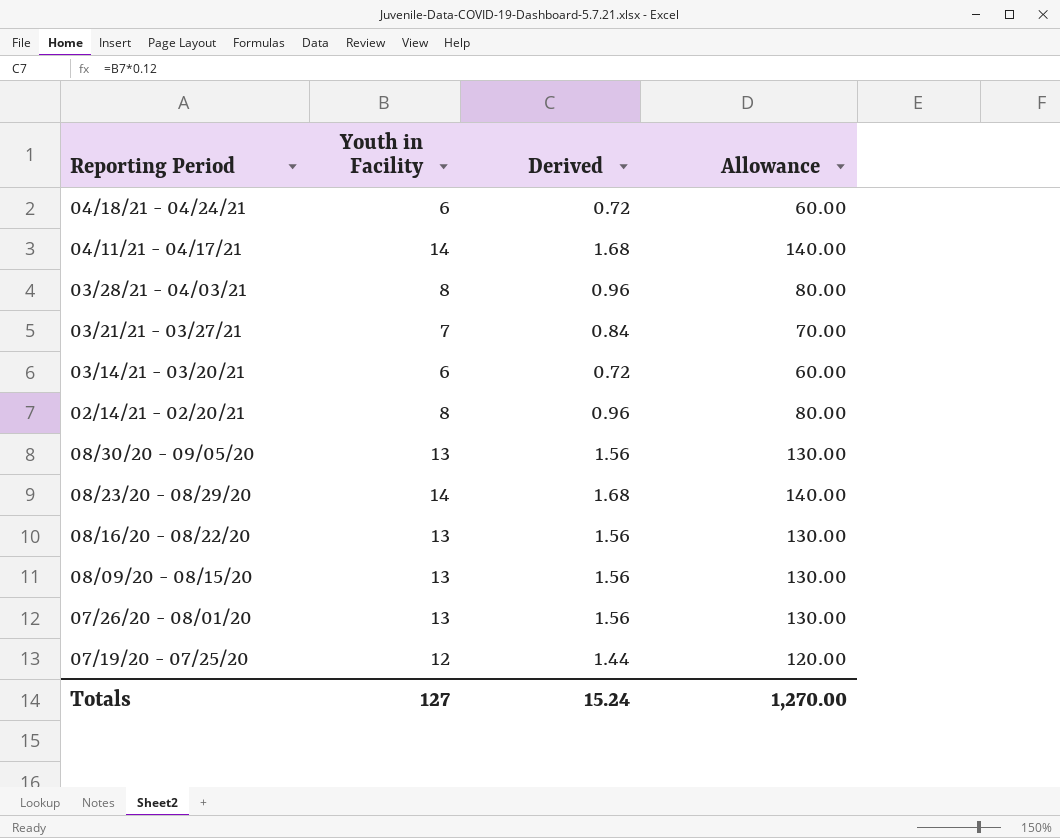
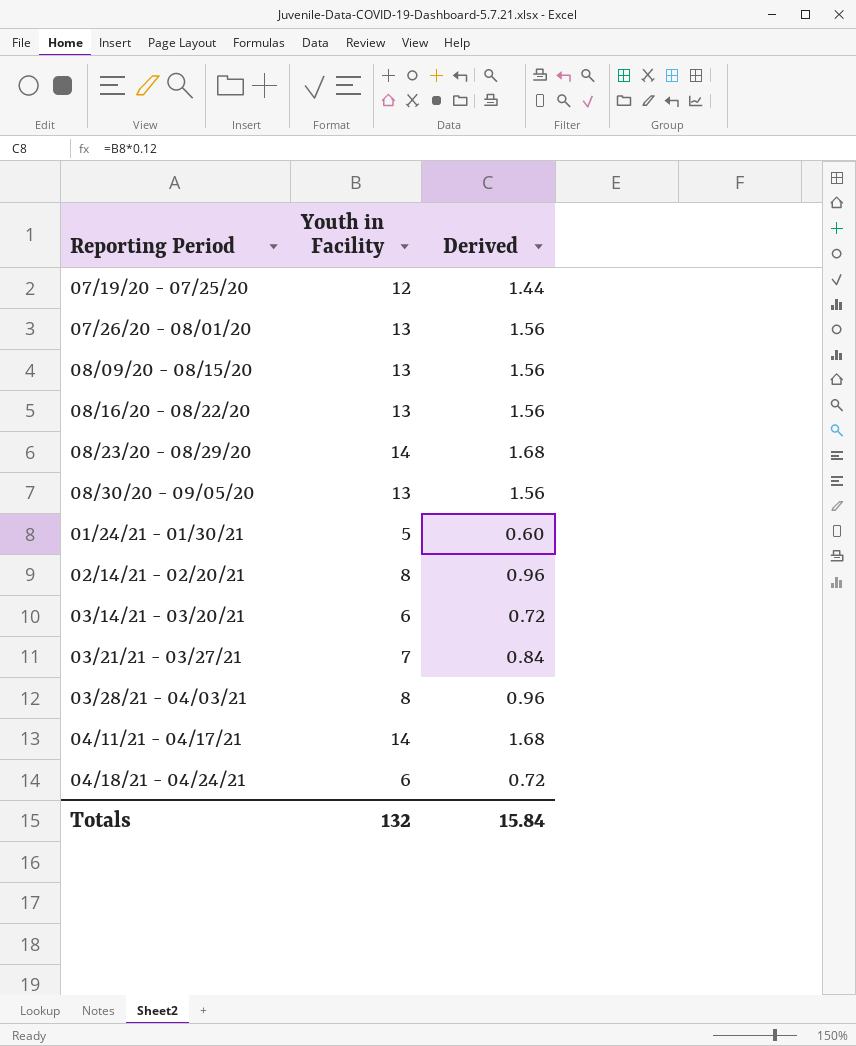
row order: Reporting Period descending -> Reporting Period ascending
column Allowance | formula: [Youth in Facility] * 10 -> none
row 01/24/21 - 01/30/21: none -> 5 | 0.60
Totals | Youth in Facility: 127 -> 132
Totals | Derived: 15.24 -> 15.84

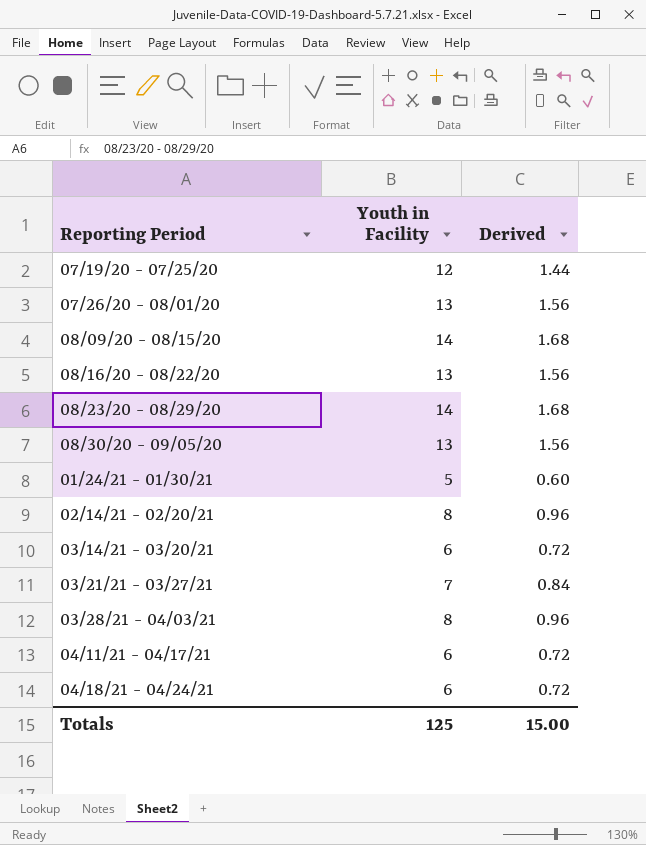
08/09/20 - 08/15/20 | Youth in Facility: 13 -> 14
08/09/20 - 08/15/20 | Derived: 1.56 -> 1.68
04/11/21 - 04/17/21 | Youth in Facility: 14 -> 6
04/11/21 - 04/17/21 | Derived: 1.68 -> 0.72
Totals | Youth in Facility: 132 -> 125
Totals | Derived: 15.84 -> 15.00

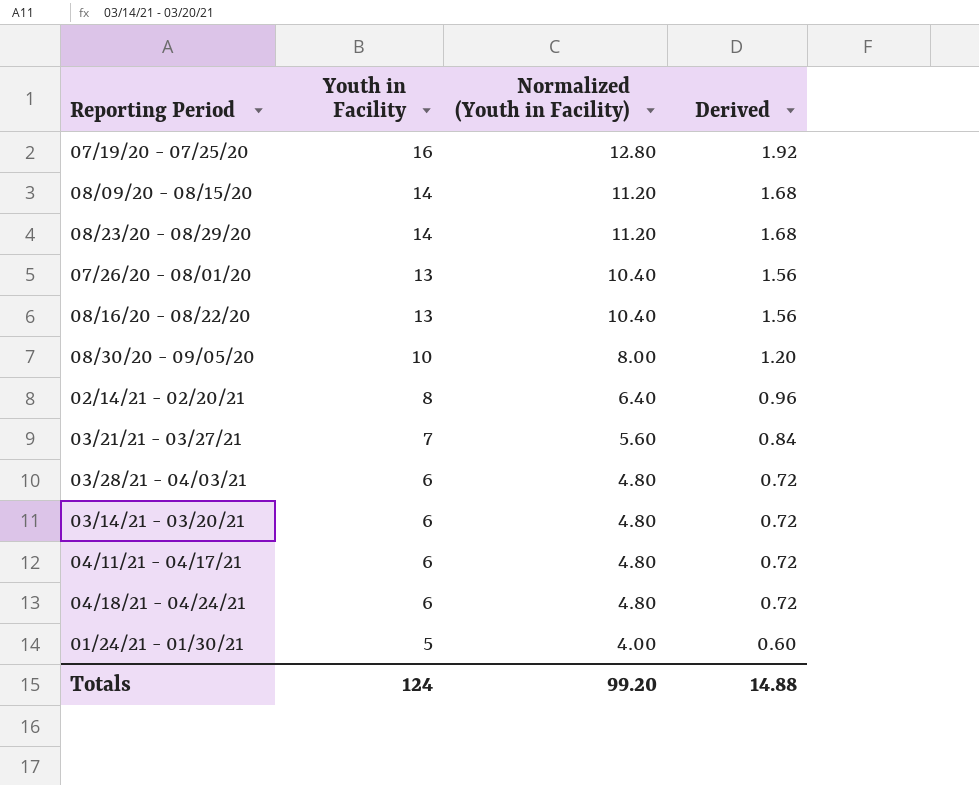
row order: Reporting Period ascending -> Youth in Facility descending
column Normalized (Youth in Facility) | formula: none -> [Youth in Facility] * 0.8
07/19/20 - 07/25/20 | Youth in Facility: 12 -> 16
07/19/20 - 07/25/20 | Derived: 1.44 -> 1.92
08/30/20 - 09/05/20 | Youth in Facility: 13 -> 10
08/30/20 - 09/05/20 | Derived: 1.56 -> 1.20
03/28/21 - 04/03/21 | Youth in Facility: 8 -> 6
03/28/21 - 04/03/21 | Derived: 0.96 -> 0.72
Totals | Youth in Facility: 125 -> 124
Totals | Derived: 15.00 -> 14.88

